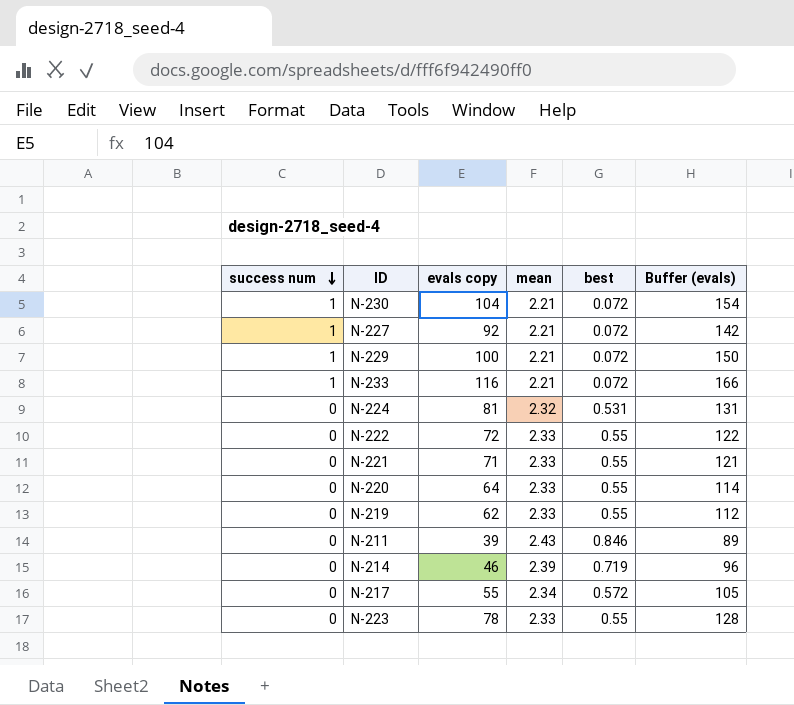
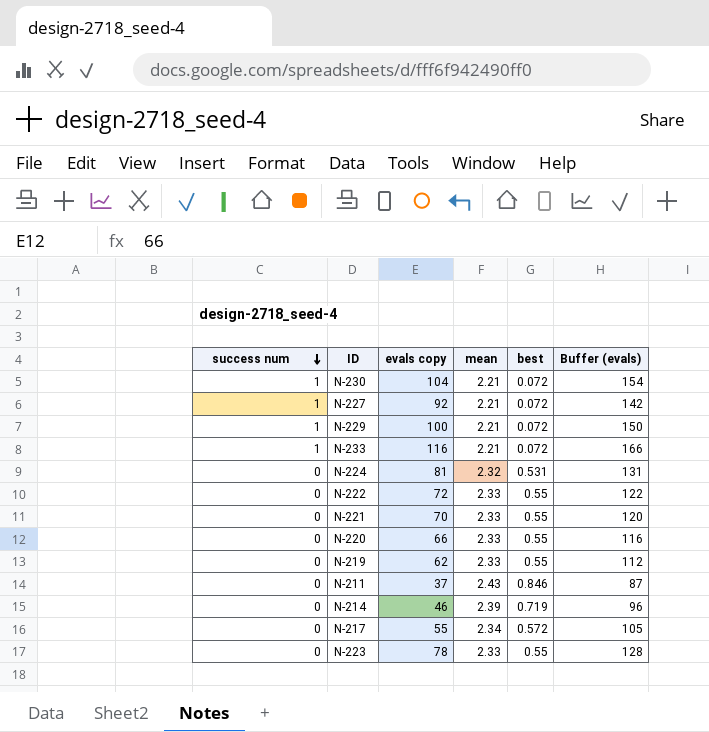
N-221 | evals copy: 71 -> 70
N-221 | Buffer (evals): 121 -> 120
N-220 | evals copy: 64 -> 66
N-220 | Buffer (evals): 114 -> 116
N-211 | evals copy: 39 -> 37
N-211 | Buffer (evals): 89 -> 87

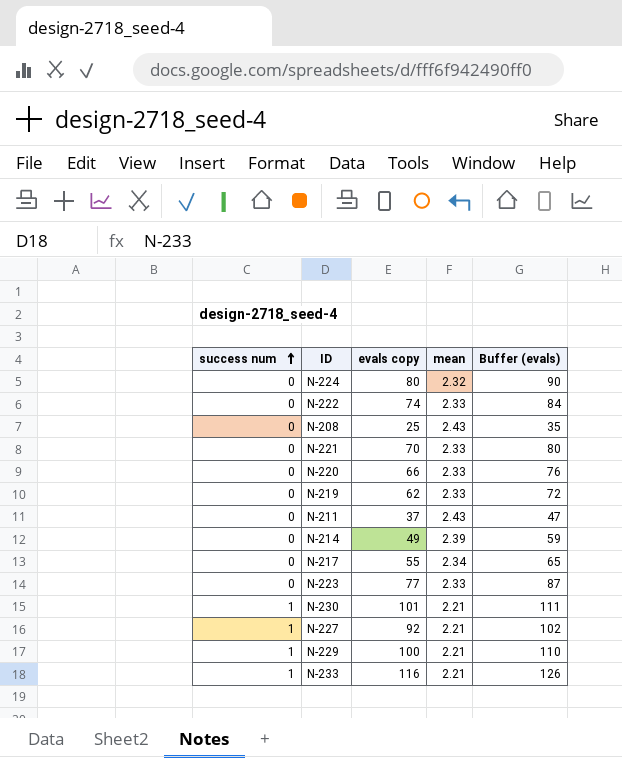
row order: success num descending -> success num ascending
column best | position: 5 -> none
column Buffer (evals) | formula: [evals copy] + 50 -> [evals copy] + 10
N-224 | evals copy: 81 -> 80
N-222 | evals copy: 72 -> 74
row N-208: none -> 0 | 25 | 2.43 | 35
N-214 | evals copy: 46 -> 49
N-223 | evals copy: 78 -> 77
N-230 | evals copy: 104 -> 101

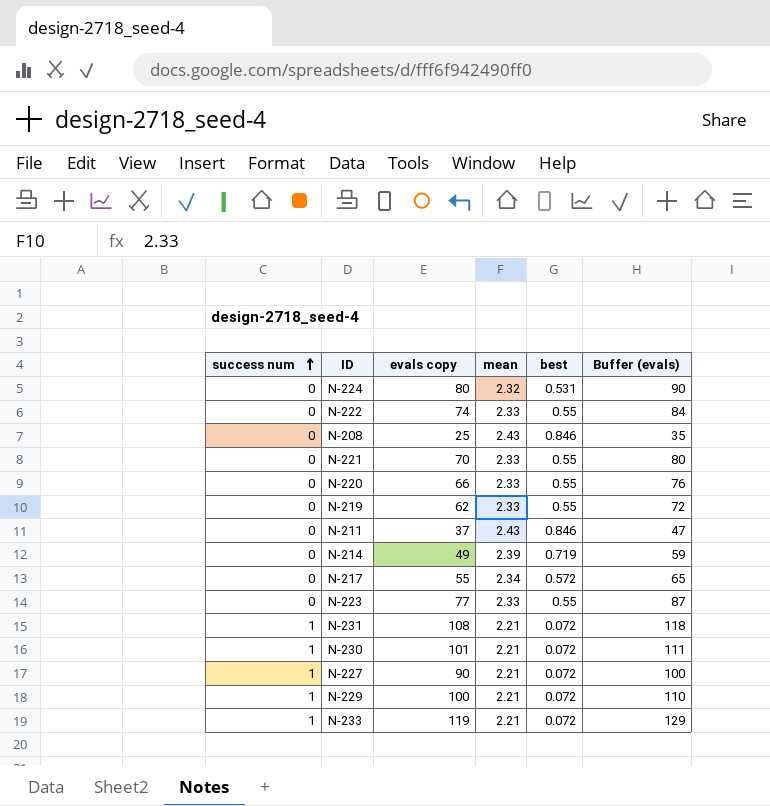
column best | position: none -> 5
row N-231: none -> 1 | 108 | 2.21 | 0.072 | 118
N-227 | evals copy: 92 -> 90
N-227 | Buffer (evals): 102 -> 100
N-233 | evals copy: 116 -> 119
N-233 | Buffer (evals): 126 -> 129

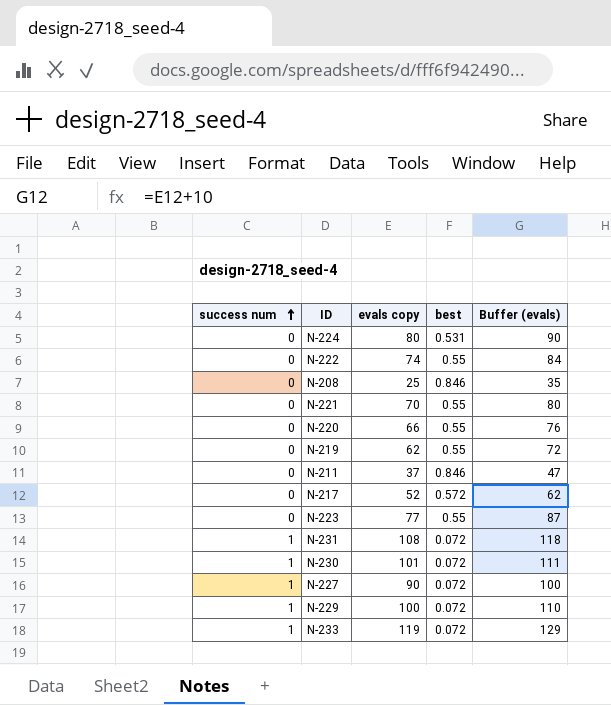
column mean | position: 4 -> none
row N-214: 0 | 49 | 2.39 | 0.719 | 59 -> none
N-217 | evals copy: 55 -> 52
N-217 | Buffer (evals): 65 -> 62

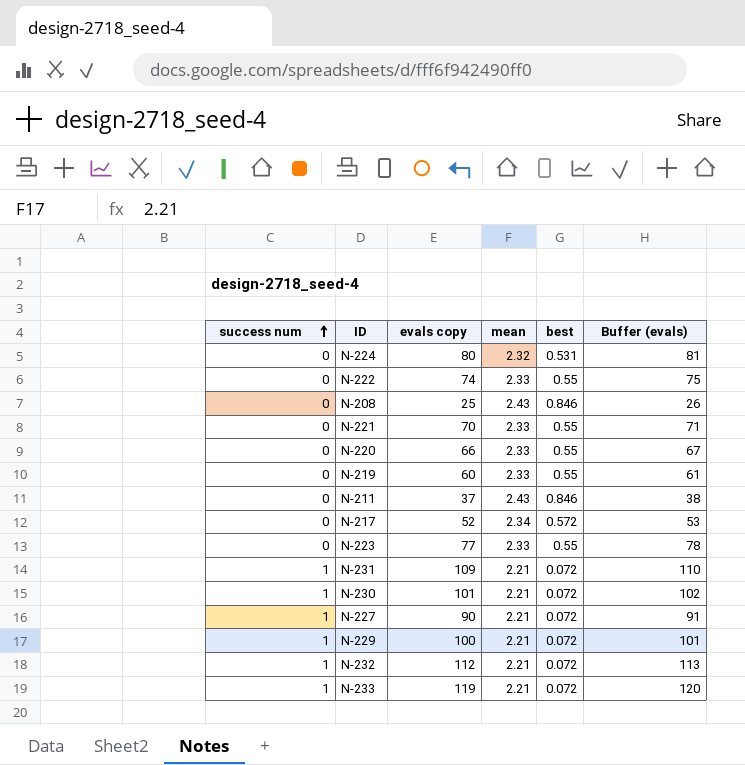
column mean | position: none -> 4
column Buffer (evals) | formula: [evals copy] + 10 -> [evals copy] + 1
N-219 | evals copy: 62 -> 60
N-231 | evals copy: 108 -> 109
row N-232: none -> 1 | 112 | 2.21 | 0.072 | 113

